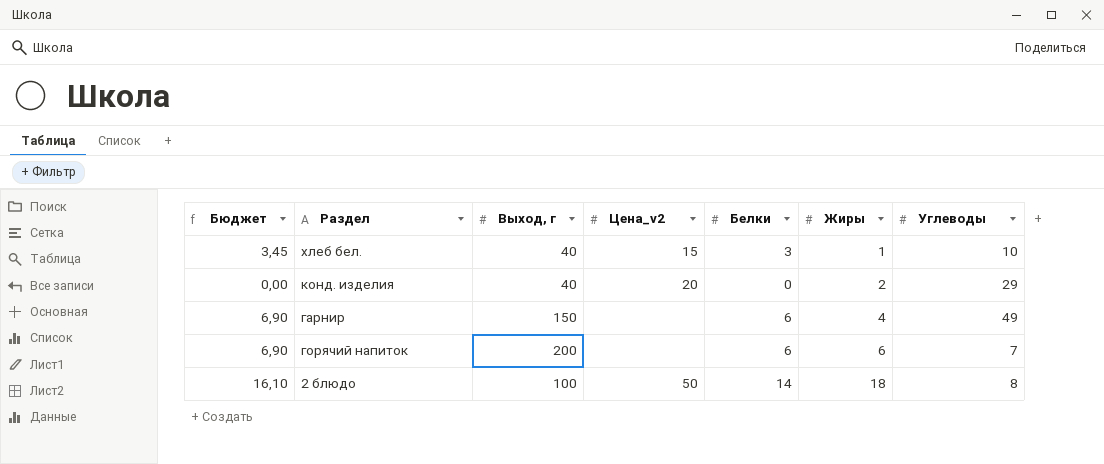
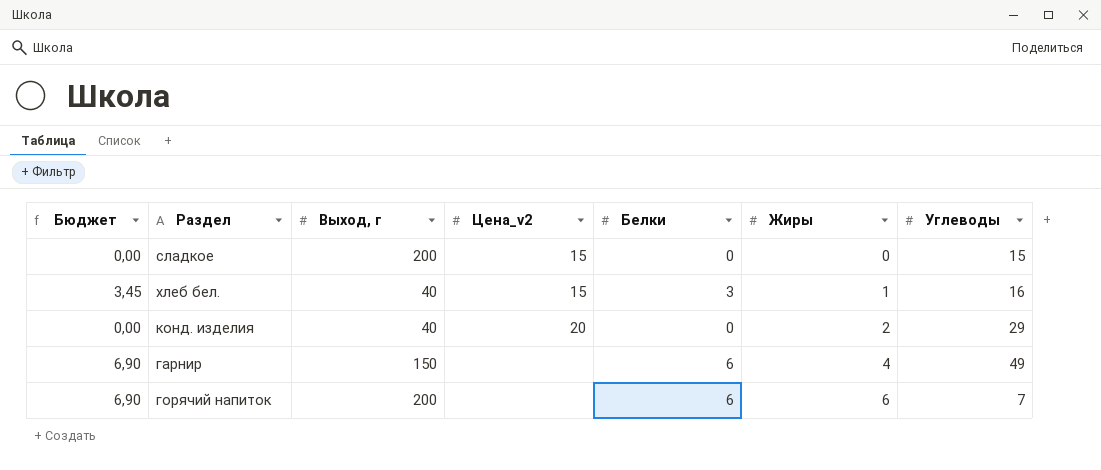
row 2 блюдо: 16,10 | 100 | 50 | 14 | 18 | 8 -> none
row сладкое: none -> 0,00 | 200 | 15 | 0 | 0 | 15
хлеб бел. | Углеводы: 10 -> 16

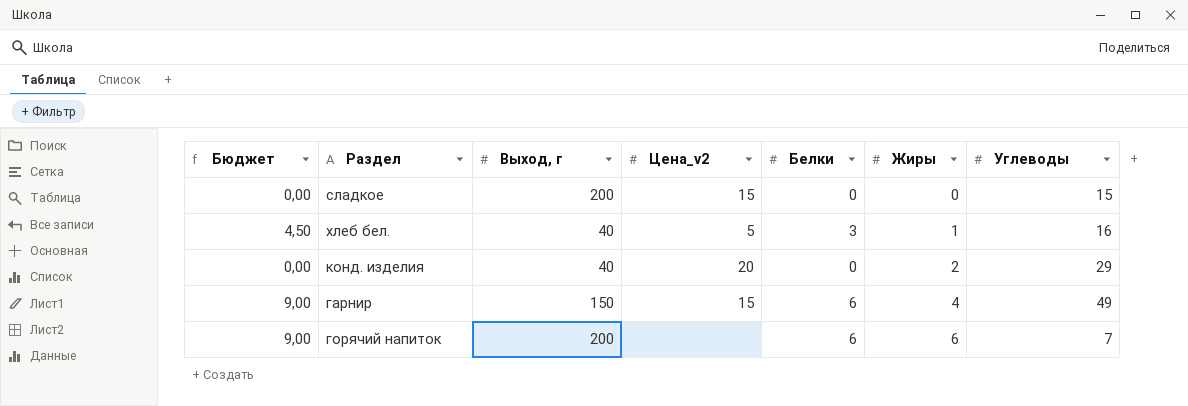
column Бюджет | formula: [Белки] * 1,15 -> [Белки] * 1,5
хлеб бел. | Цена_v2: 15 -> 5
гарнир | Цена_v2: none -> 15

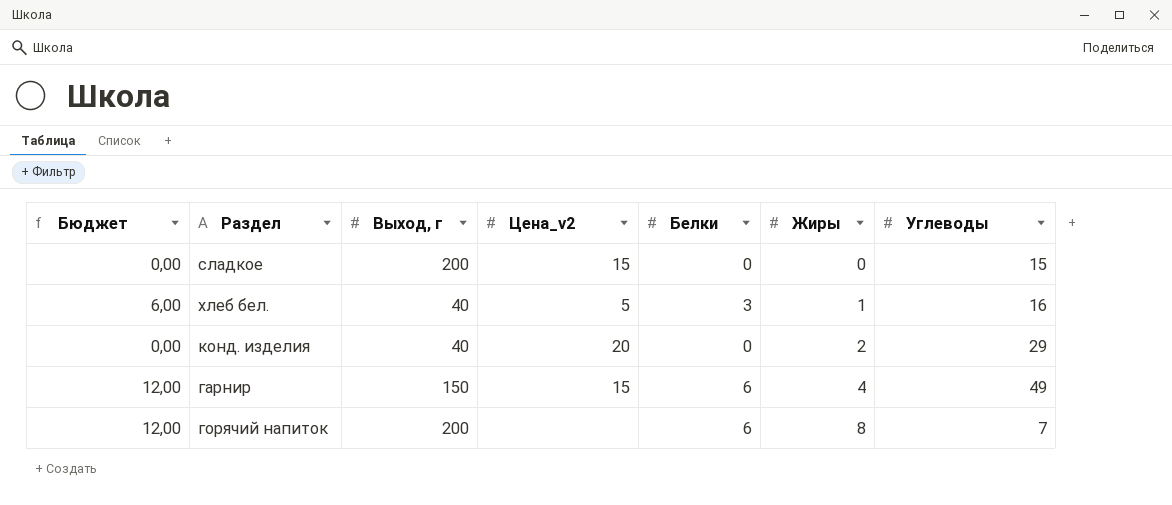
column Бюджет | formula: [Белки] * 1,5 -> [Белки] * 2
горячий напиток | Жиры: 6 -> 8

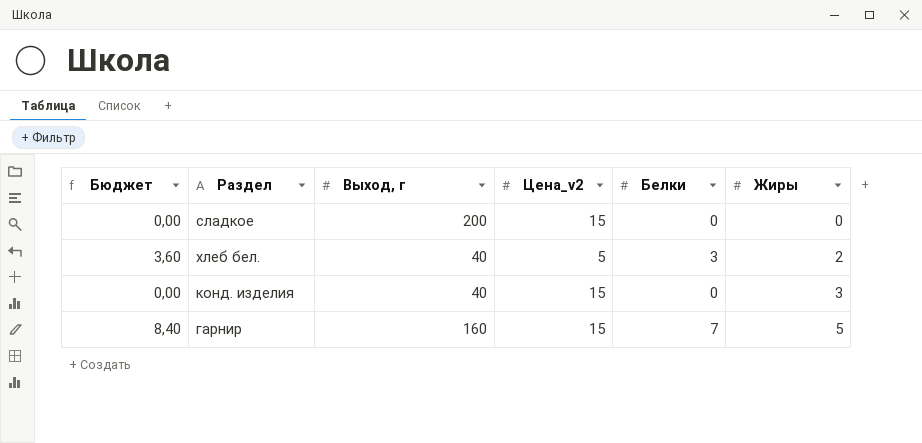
column Углеводы | position: 7 -> none
column Бюджет | formula: [Белки] * 2 -> [Белки] * 1,2
row горячий напиток: 12,00 | 200 | none | 6 | 8 | 7 -> none
хлеб бел. | Жиры: 1 -> 2
конд. изделия | Цена_v2: 20 -> 15
конд. изделия | Жиры: 2 -> 3
гарнир | Выход, г: 150 -> 160
гарнир | Белки: 6 -> 7
гарнир | Жиры: 4 -> 5

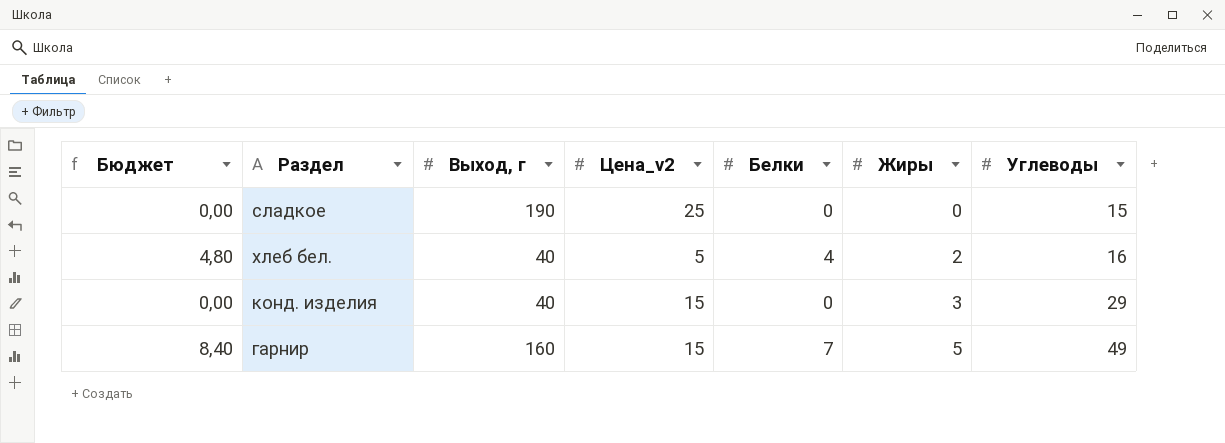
column Углеводы | position: none -> 7
сладкое | Выход, г: 200 -> 190
сладкое | Цена_v2: 15 -> 25
хлеб бел. | Бюджет: 3,60 -> 4,80
хлеб бел. | Белки: 3 -> 4

